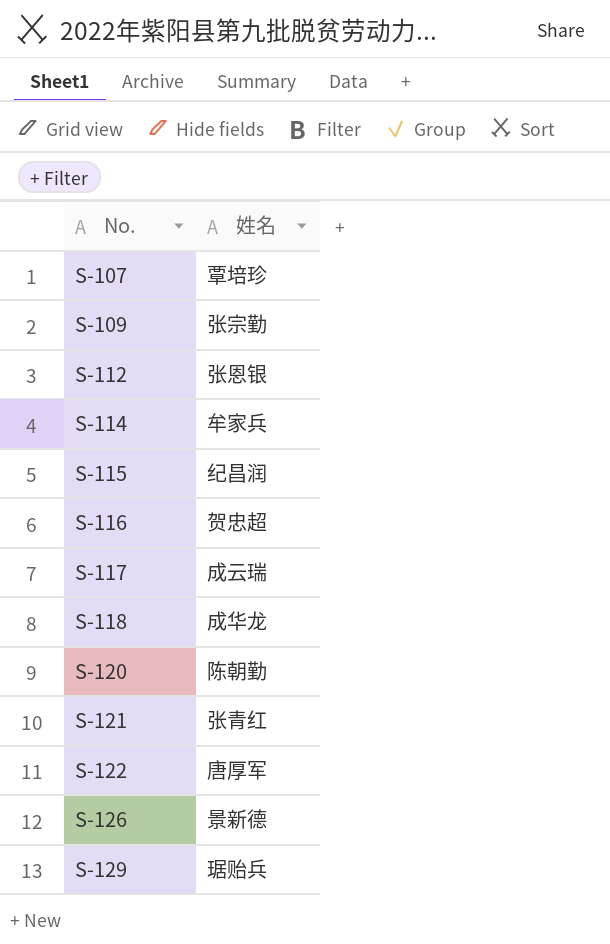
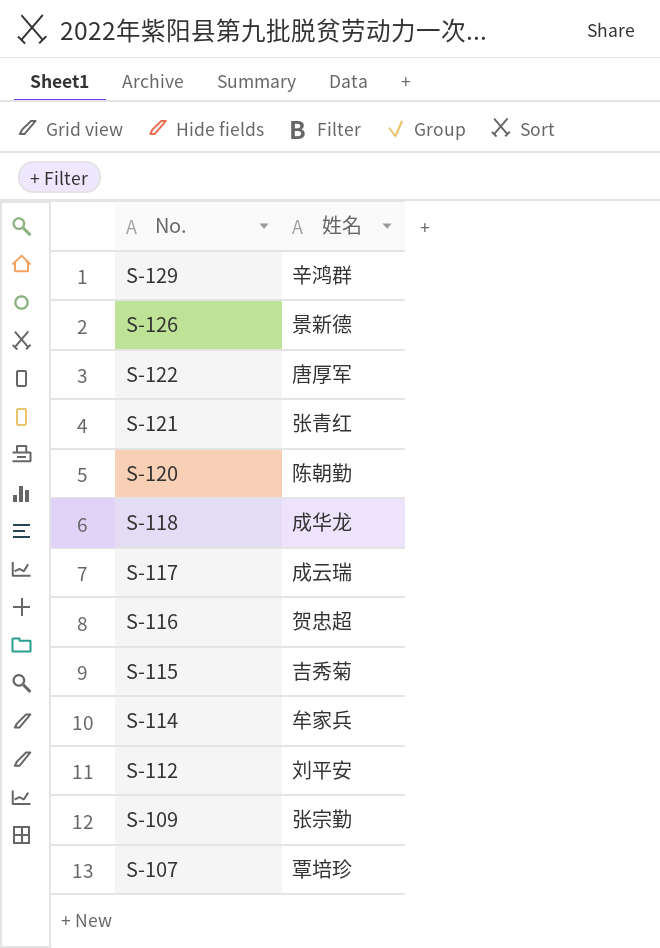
row order: No. ascending -> No. descending
S-129 | 姓名: 琚贻兵 -> 辛鸿群
S-115 | 姓名: 纪昌润 -> 吉秀菊
S-112 | 姓名: 张恩银 -> 刘平安

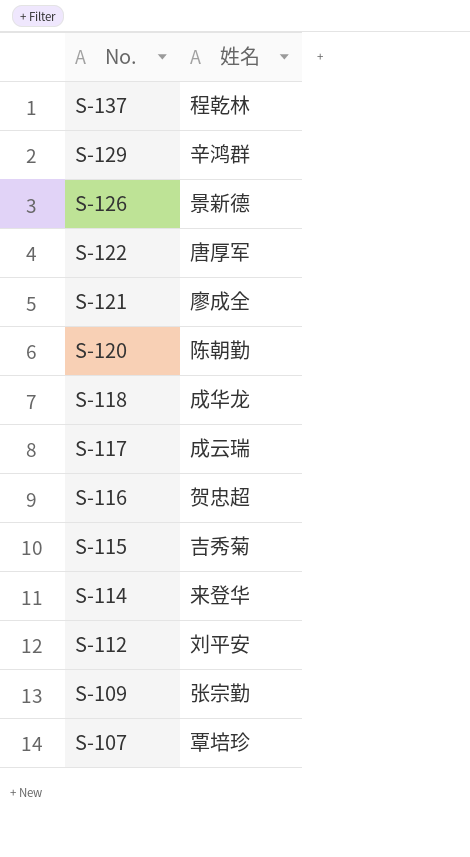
row S-137: none -> 程乾林
S-121 | 姓名: 张青红 -> 廖成全
S-114 | 姓名: 牟家兵 -> 来登华

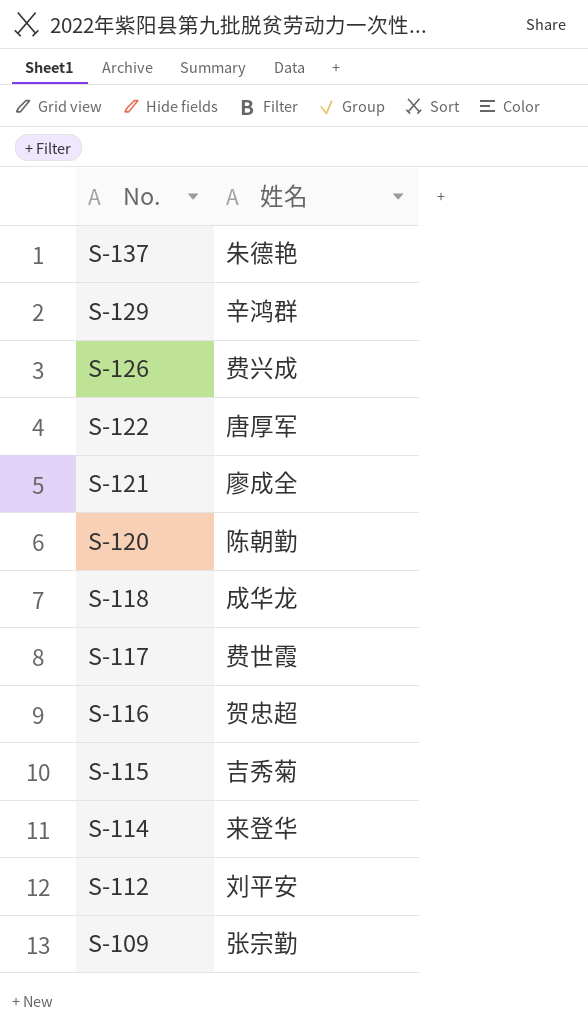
row S-107: 覃培珍 -> none
S-137 | 姓名: 程乾林 -> 朱德艳
S-126 | 姓名: 景新德 -> 费兴成
S-117 | 姓名: 成云瑞 -> 费世霞

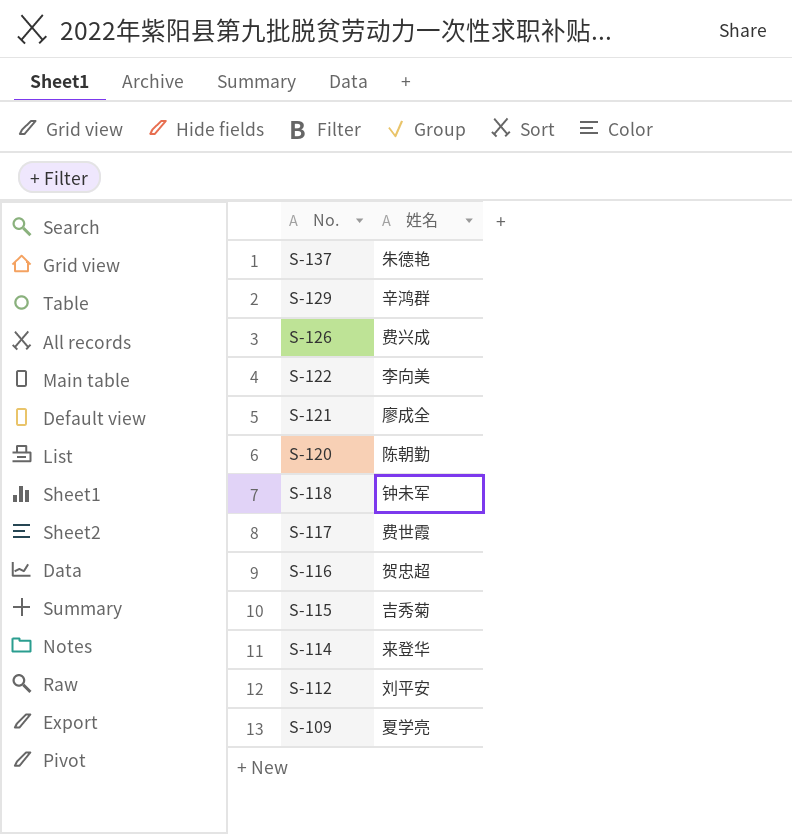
S-122 | 姓名: 唐厚军 -> 李向美
S-118 | 姓名: 成华龙 -> 钟未军
S-109 | 姓名: 张宗勤 -> 夏学亮

